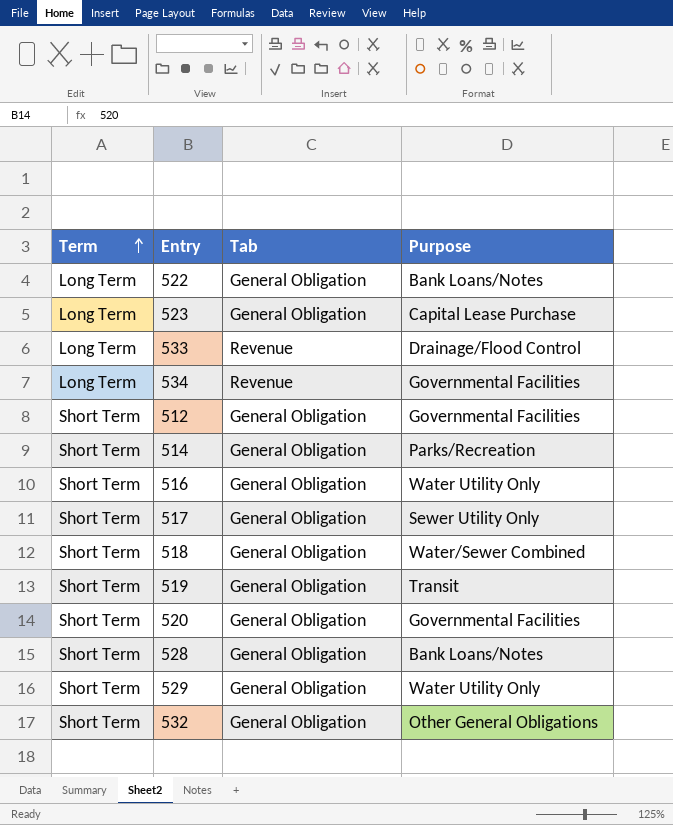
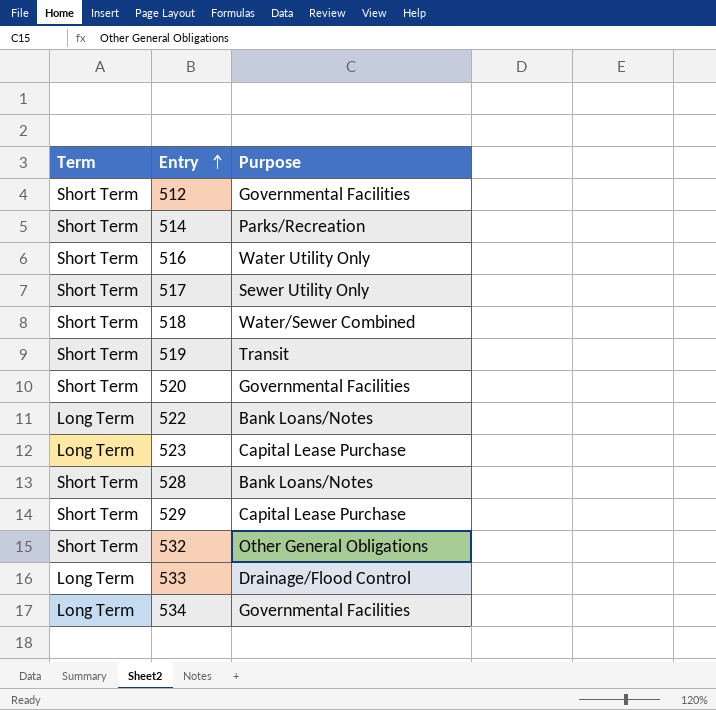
row order: Term ascending -> Entry ascending
column Tab | position: 3 -> none
529 | Purpose: Water Utility Only -> Capital Lease Purchase

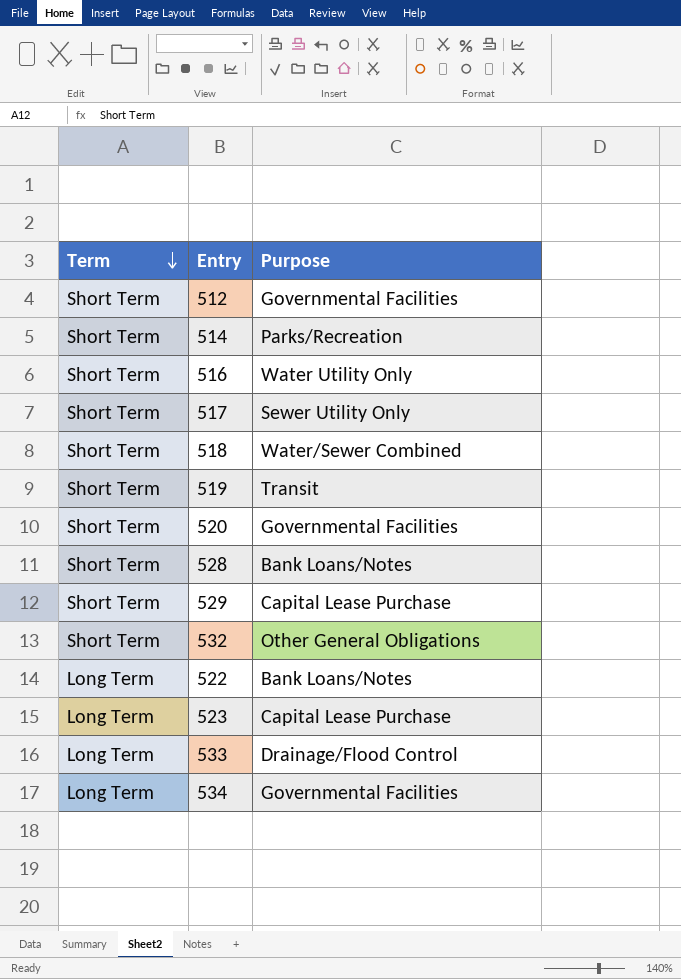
row order: Entry ascending -> Term descending

